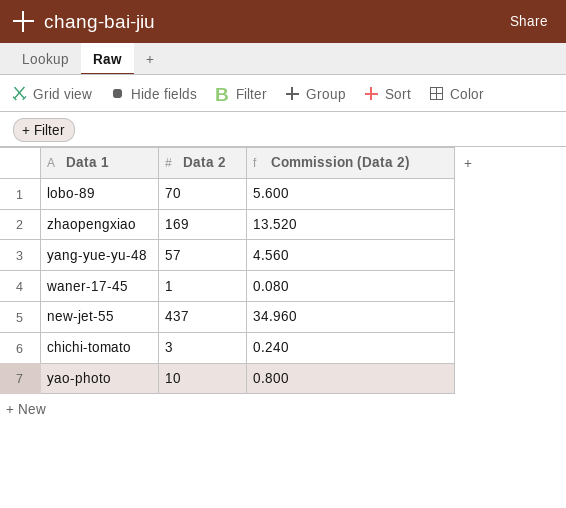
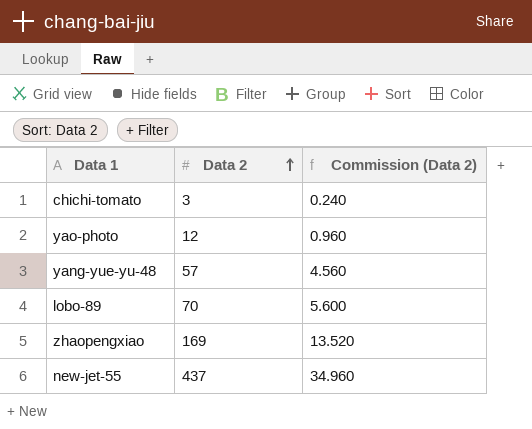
row order: none -> Data 2 ascending
row waner-17-45: 1 | 0.080 -> none
yao-photo | Data 2: 10 -> 12
yao-photo | Commission (Data 2): 0.800 -> 0.960

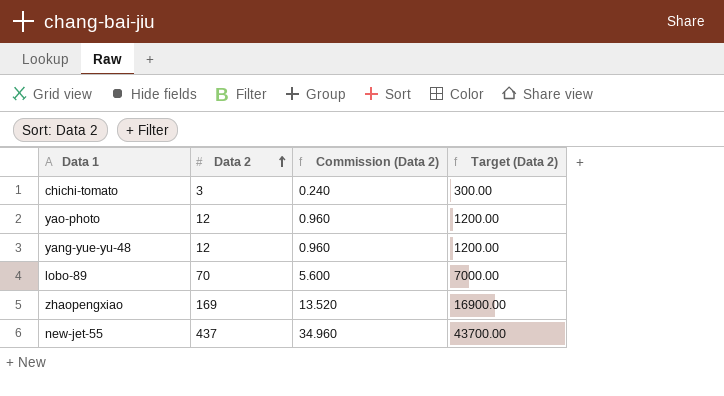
column Target (Data 2) | formula: none -> [Data 2] * 100
yang-yue-yu-48 | Data 2: 57 -> 12
yang-yue-yu-48 | Commission (Data 2): 4.560 -> 0.960

